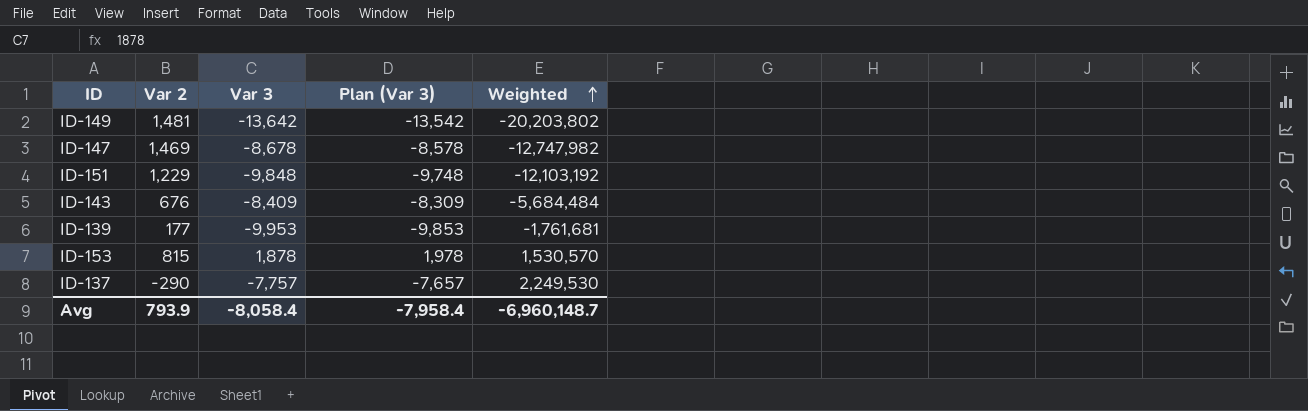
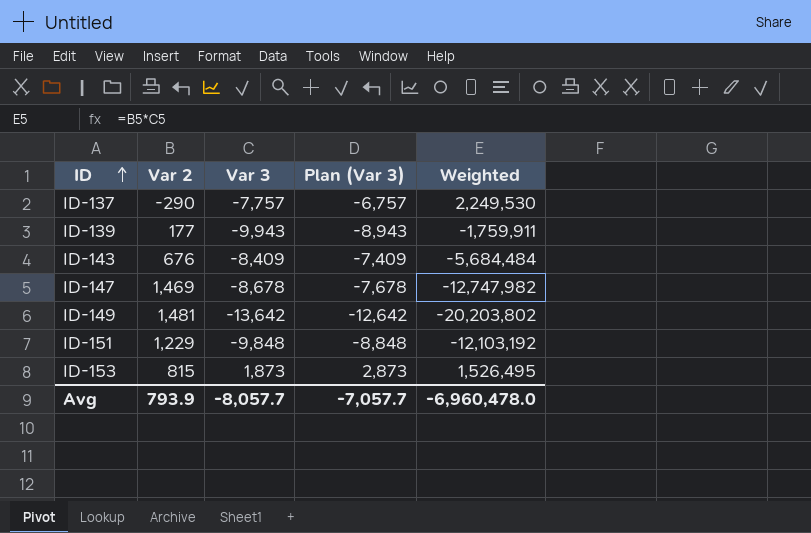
row order: Weighted ascending -> ID ascending
column Plan (Var 3) | formula: [Var 3] + 100 -> [Var 3] + 1000
ID-139 | Var 3: -9,953 -> -9,943
ID-139 | Weighted: -1,761,681 -> -1,759,911
ID-153 | Var 3: 1,878 -> 1,873
ID-153 | Weighted: 1,530,570 -> 1,526,495
Avg | Var 3: -8,058.4 -> -8,057.7
Avg | Plan (Var 3): -7,958.4 -> -7,057.7
Avg | Weighted: -6,960,148.7 -> -6,960,478.0

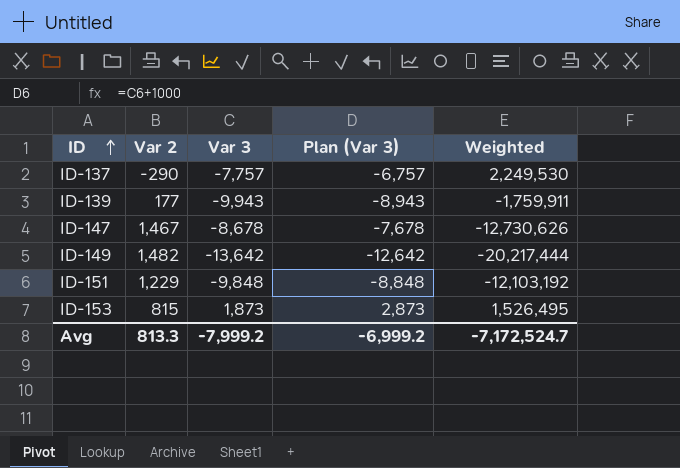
row ID-143: 676 | -8,409 | -7,409 | -5,684,484 -> none
ID-147 | Var 2: 1,469 -> 1,467
ID-147 | Weighted: -12,747,982 -> -12,730,626
ID-149 | Var 2: 1,481 -> 1,482
ID-149 | Weighted: -20,203,802 -> -20,217,444
Avg | Var 2: 793.9 -> 813.3
Avg | Var 3: -8,057.7 -> -7,999.2
Avg | Plan (Var 3): -7,057.7 -> -6,999.2
Avg | Weighted: -6,960,478.0 -> -7,172,524.7

